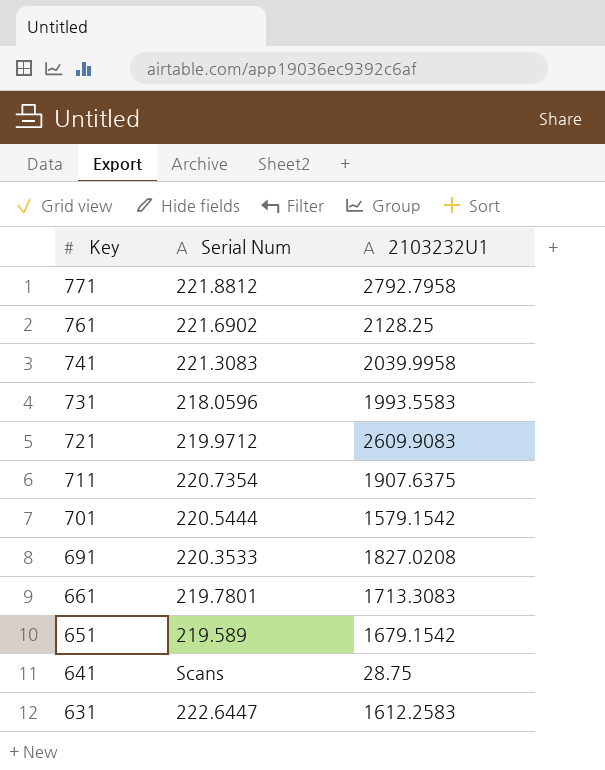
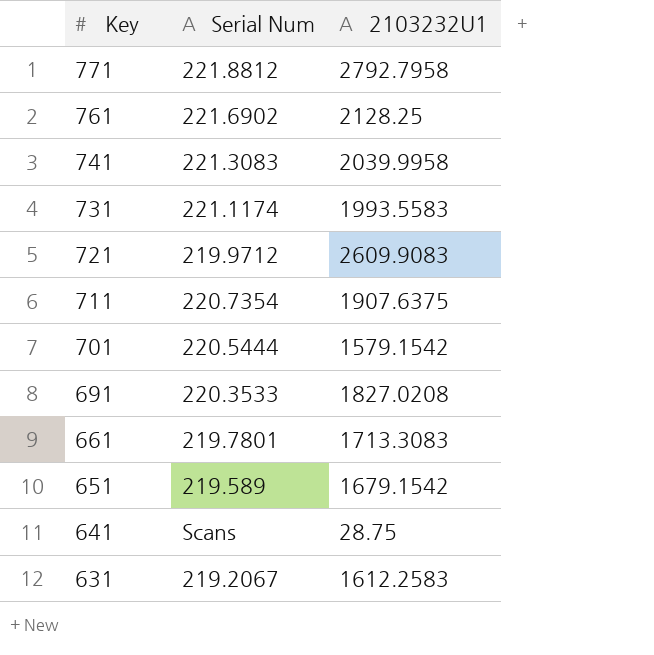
731 | Serial Num: 218.0596 -> 221.1174
631 | Serial Num: 222.6447 -> 219.2067

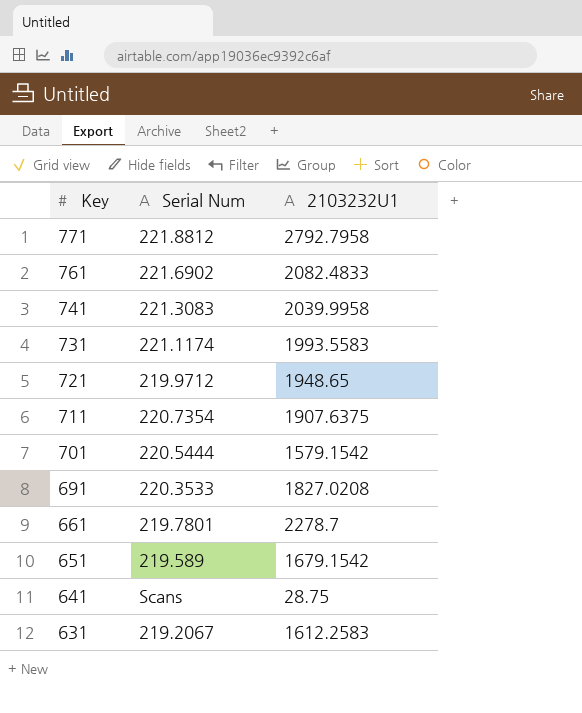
761 | 2103232U1: 2128.25 -> 2082.4833
721 | 2103232U1: 2609.9083 -> 1948.65
661 | 2103232U1: 1713.3083 -> 2278.7

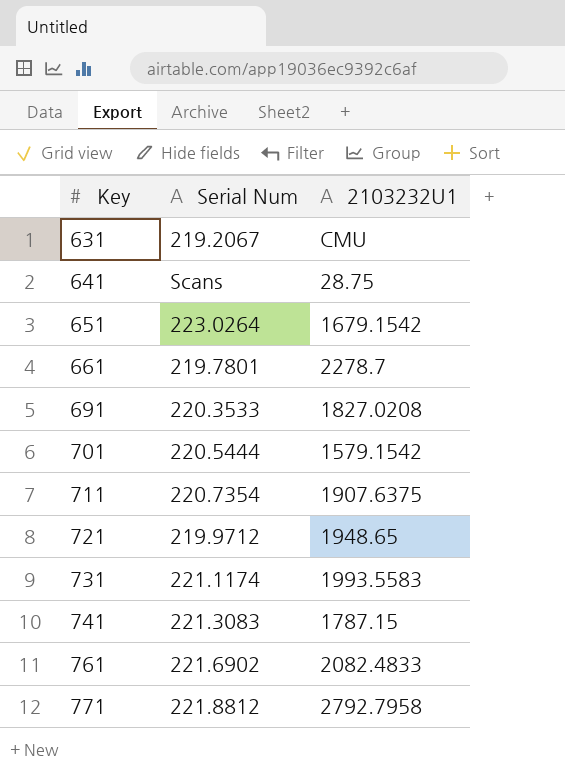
row order: Key descending -> Key ascending
631 | 2103232U1: 1612.2583 -> CMU
651 | Serial Num: 219.589 -> 223.0264
741 | 2103232U1: 2039.9958 -> 1787.15

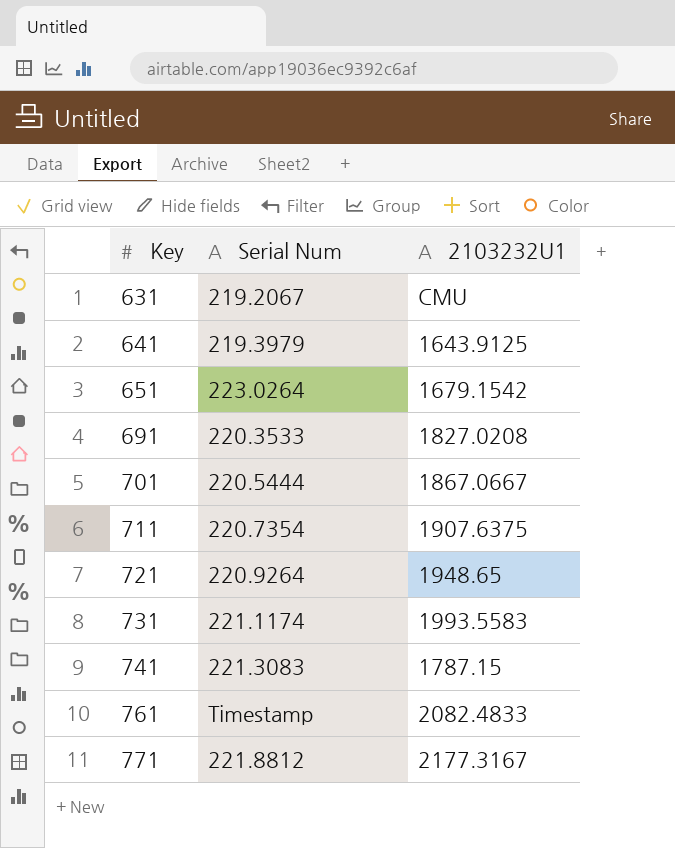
row 661: 219.7801 | 2278.7 -> none
641 | Serial Num: Scans -> 219.3979
641 | 2103232U1: 28.75 -> 1643.9125
701 | 2103232U1: 1579.1542 -> 1867.0667
721 | Serial Num: 219.9712 -> 220.9264
761 | Serial Num: 221.6902 -> Timestamp
771 | 2103232U1: 2792.7958 -> 2177.3167

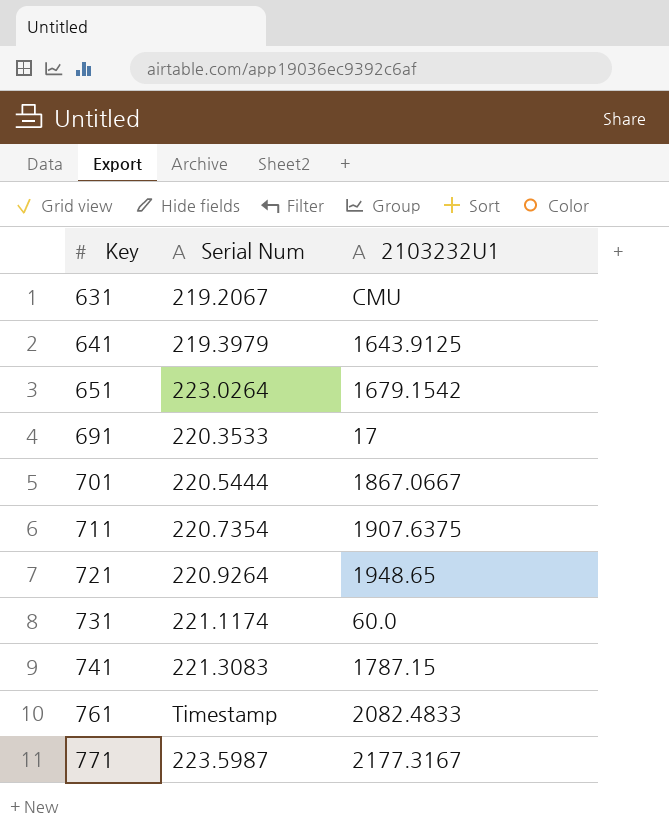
691 | 2103232U1: 1827.0208 -> 17
731 | 2103232U1: 1993.5583 -> 60.0
771 | Serial Num: 221.8812 -> 223.5987

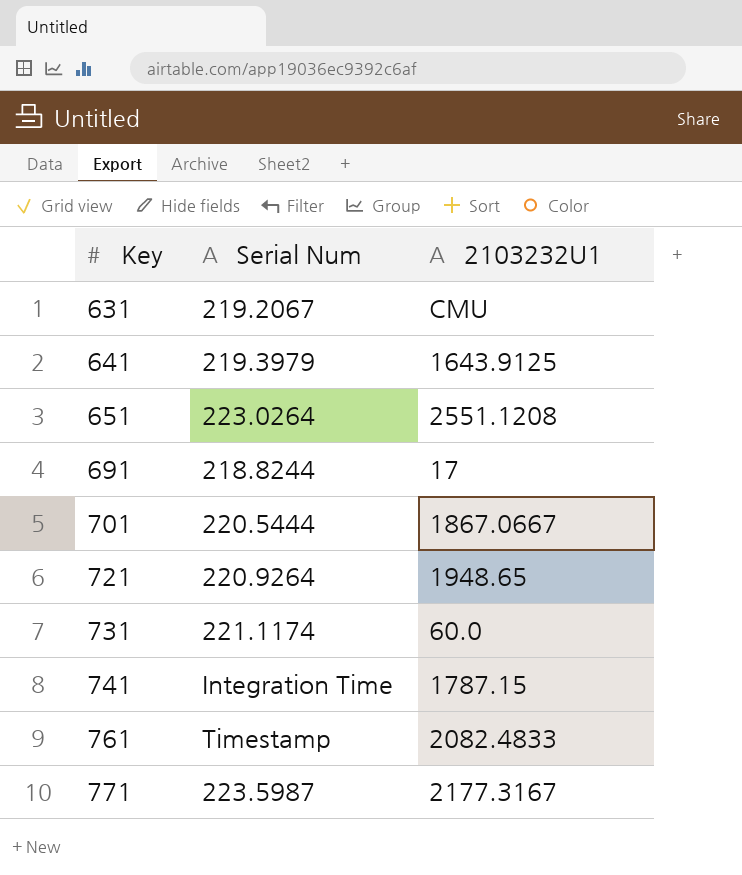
row 711: 220.7354 | 1907.6375 -> none
651 | 2103232U1: 1679.1542 -> 2551.1208
691 | Serial Num: 220.3533 -> 218.8244
741 | Serial Num: 221.3083 -> Integration Time

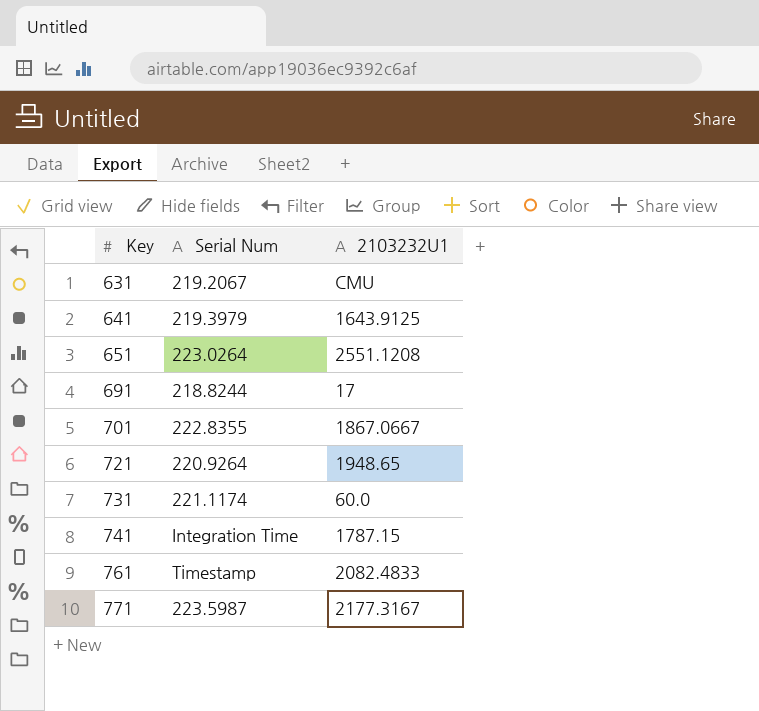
701 | Serial Num: 220.5444 -> 222.8355

